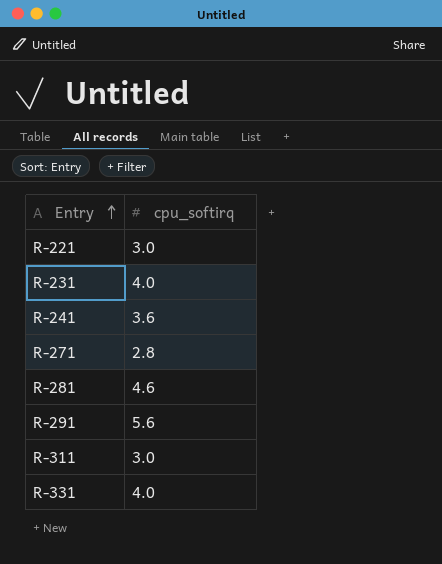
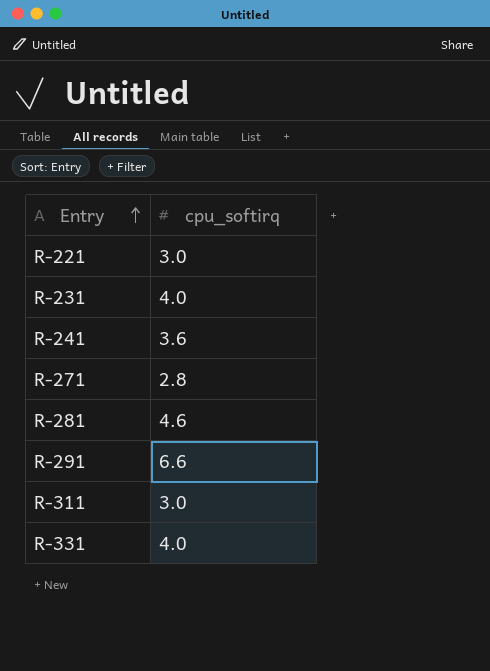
R-291 | cpu_softirq: 5.6 -> 6.6

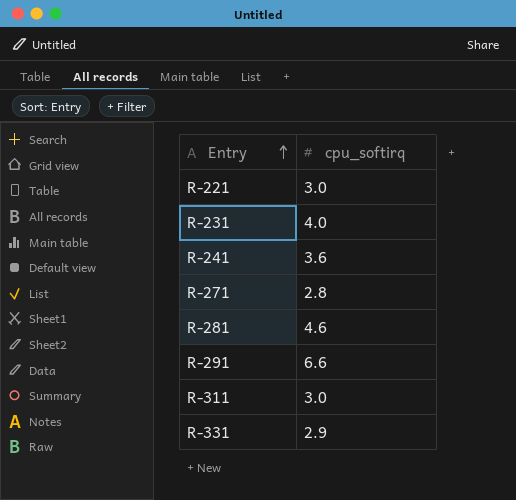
R-331 | cpu_softirq: 4.0 -> 2.9

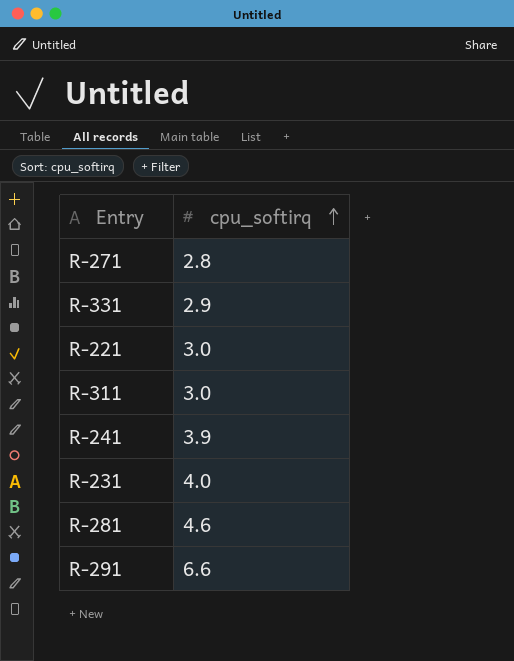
row order: Entry ascending -> cpu_softirq ascending
R-241 | cpu_softirq: 3.6 -> 3.9

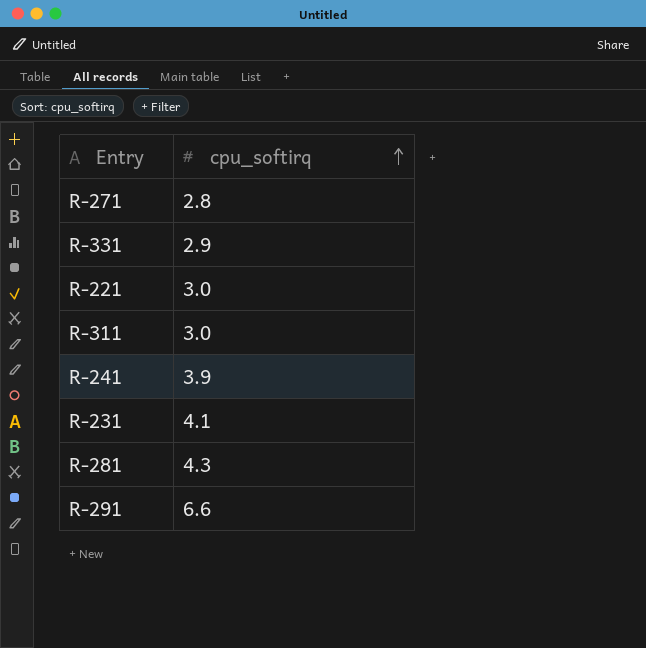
R-231 | cpu_softirq: 4.0 -> 4.1
R-281 | cpu_softirq: 4.6 -> 4.3

